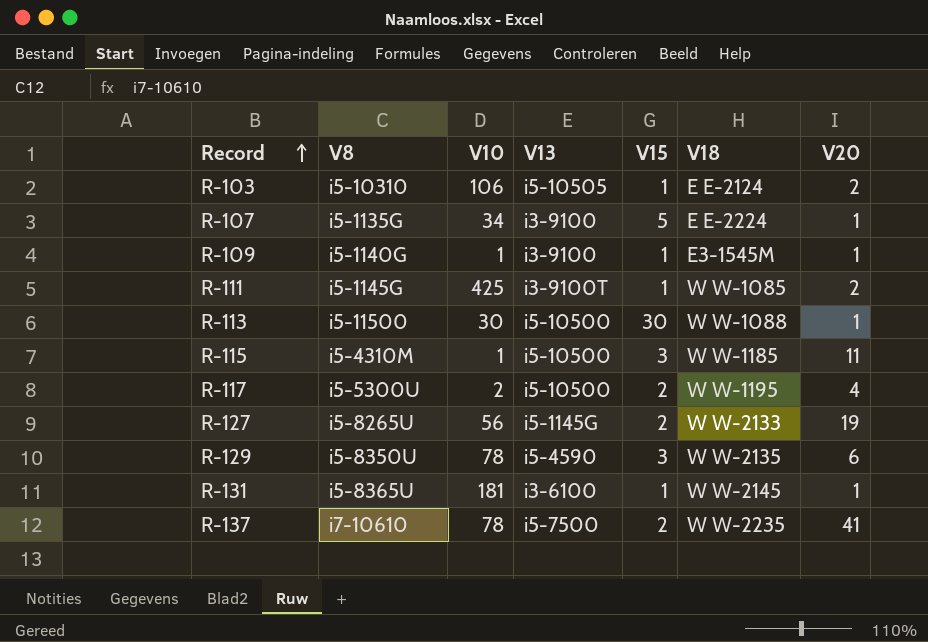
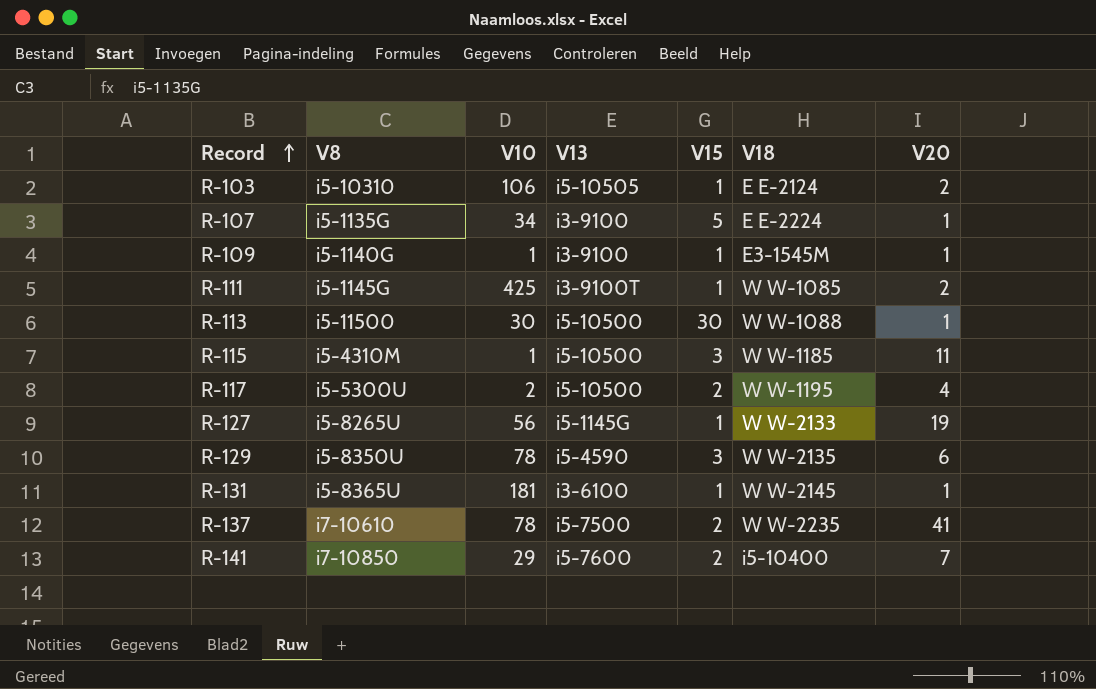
R-127 | V15: 2 -> 1
row R-141: none -> i7-10850 | 29 | i5-7600 | 2 | i5-10400 | 7

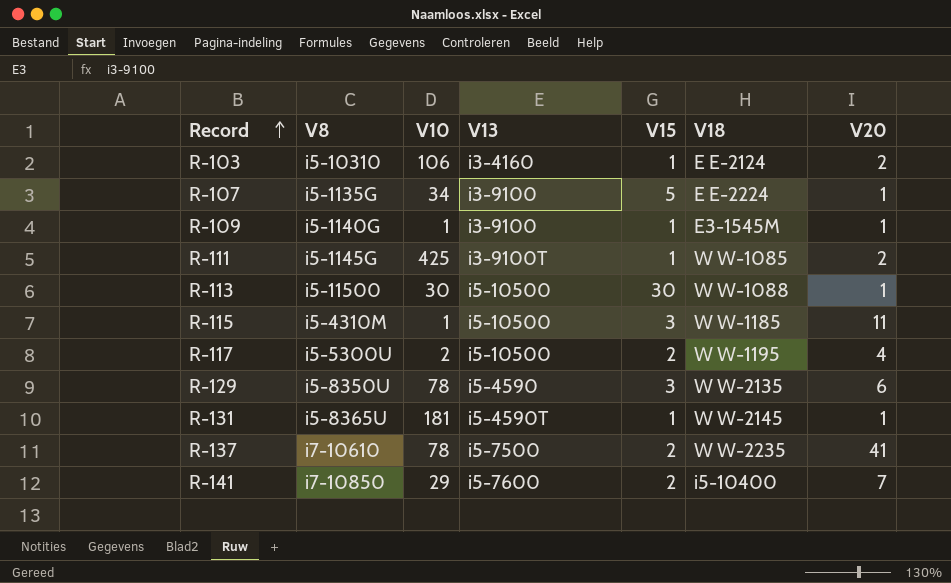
row R-127: i5-8265U | 56 | i5-1145G | 1 | W W-2133 | 19 -> none
R-103 | V13: i5-10505 -> i3-4160
R-131 | V13: i3-6100 -> i5-4590T

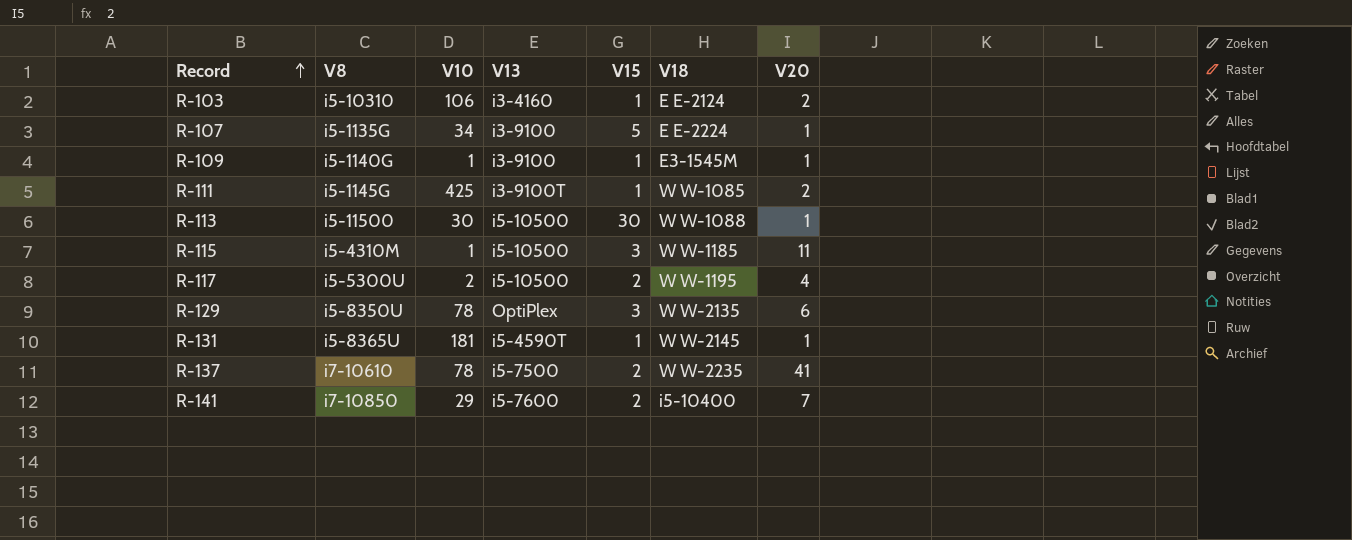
R-129 | V13: i5-4590 -> OptiPlex

